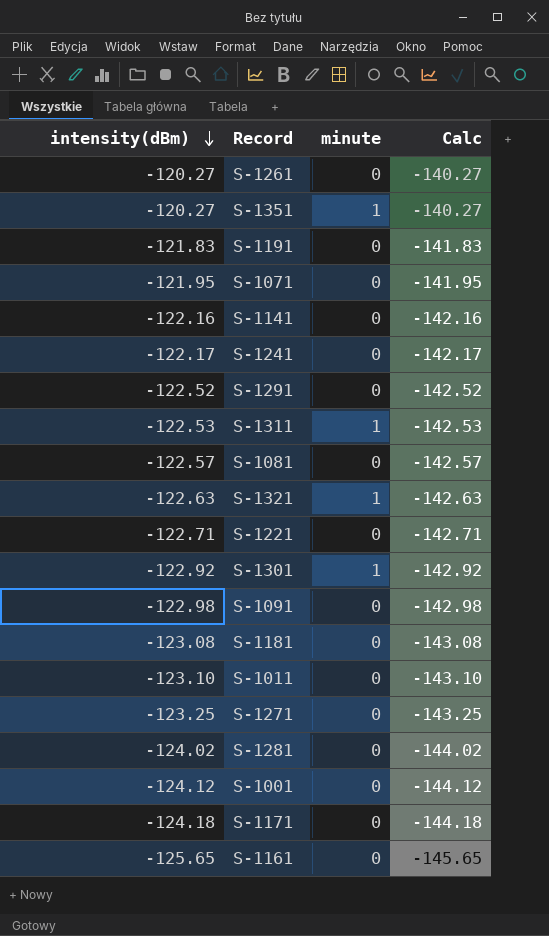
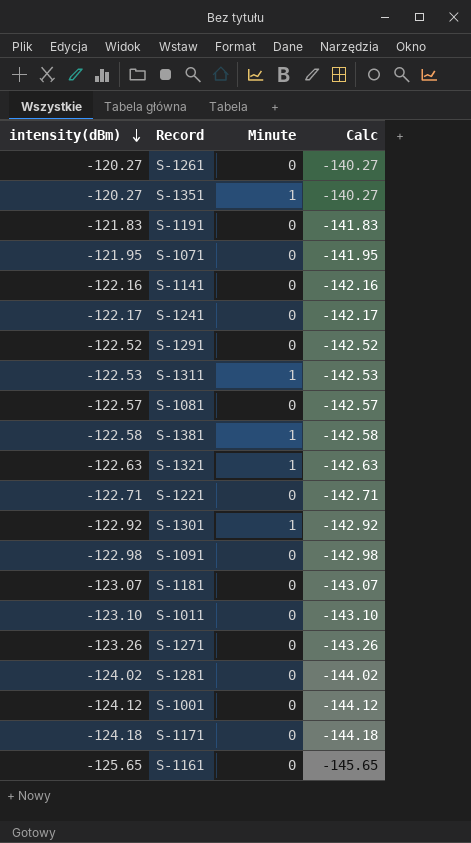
column name: minute -> Minute
row S-1381: none -> -122.58 | 1 | -142.58
S-1181 | intensity(dBm): -123.08 -> -123.07
S-1181 | Calc: -143.08 -> -143.07
S-1271 | intensity(dBm): -123.25 -> -123.26
S-1271 | Calc: -143.25 -> -143.26

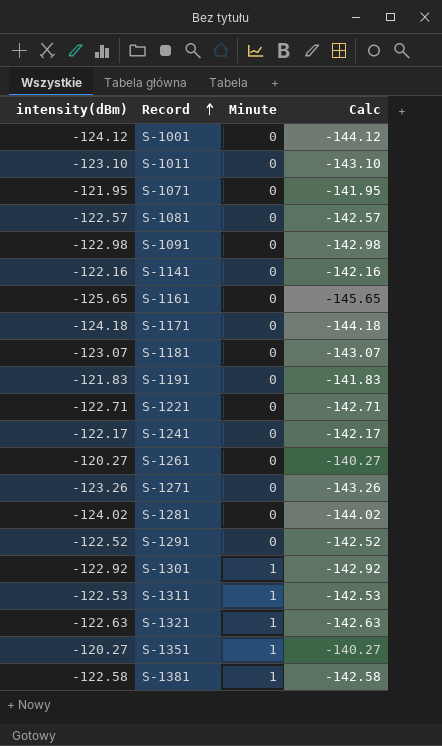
row order: intensity(dBm) descending -> Record ascending

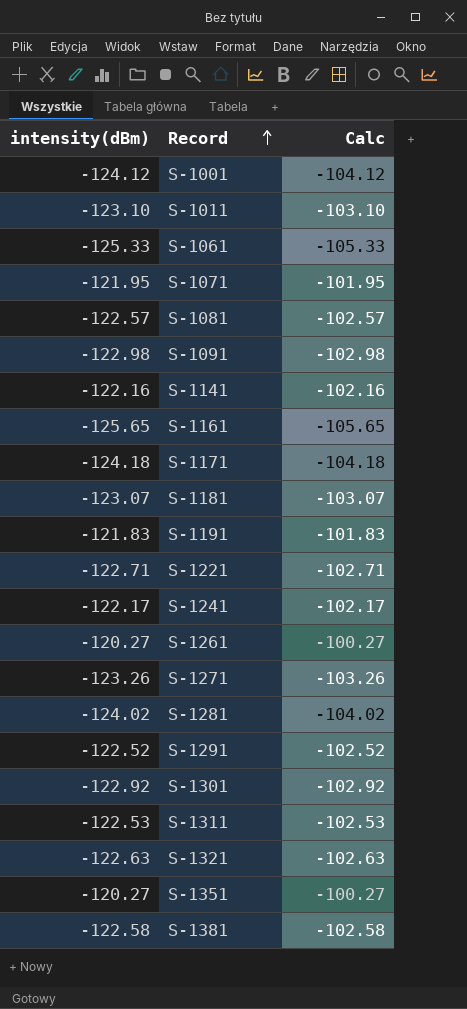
column Minute | position: 3 -> none
column Calc | formula: [intensity(dBm)] - 20 -> [intensity(dBm)] + 20
row S-1061: none -> -125.33 | -105.33

